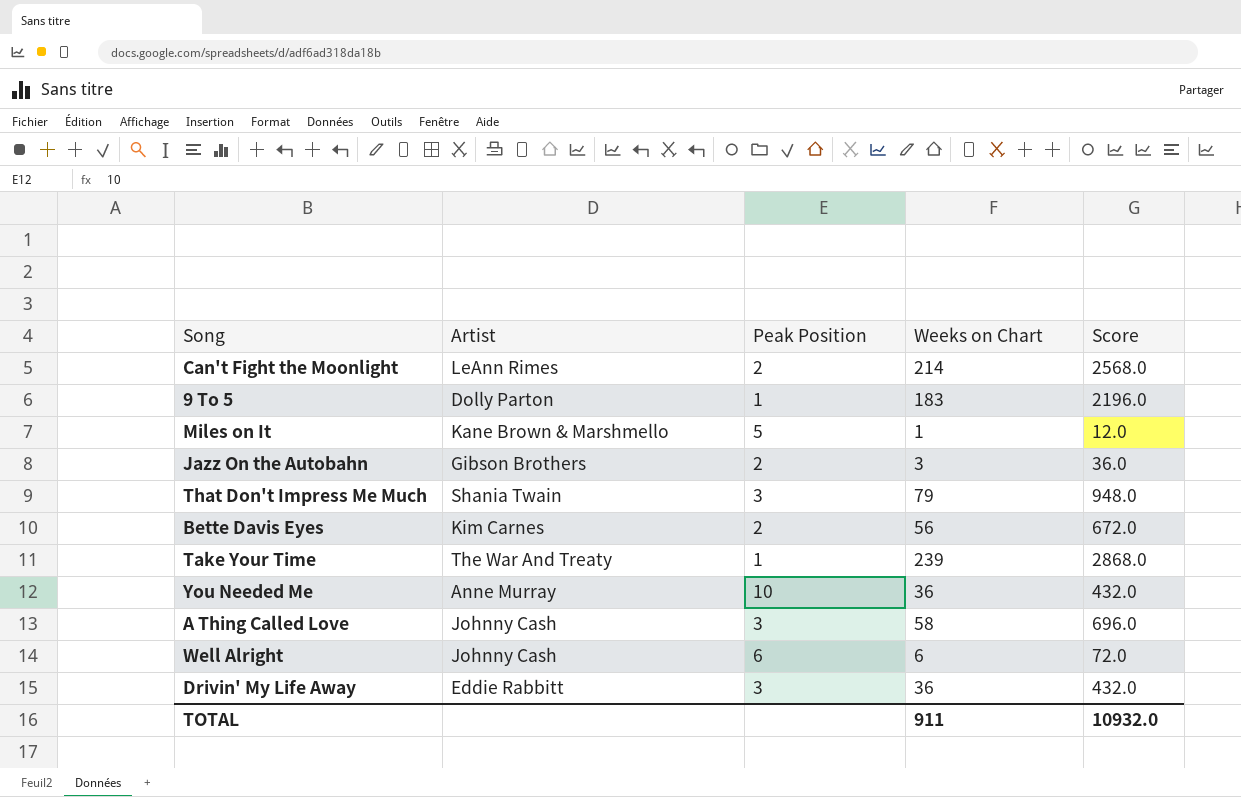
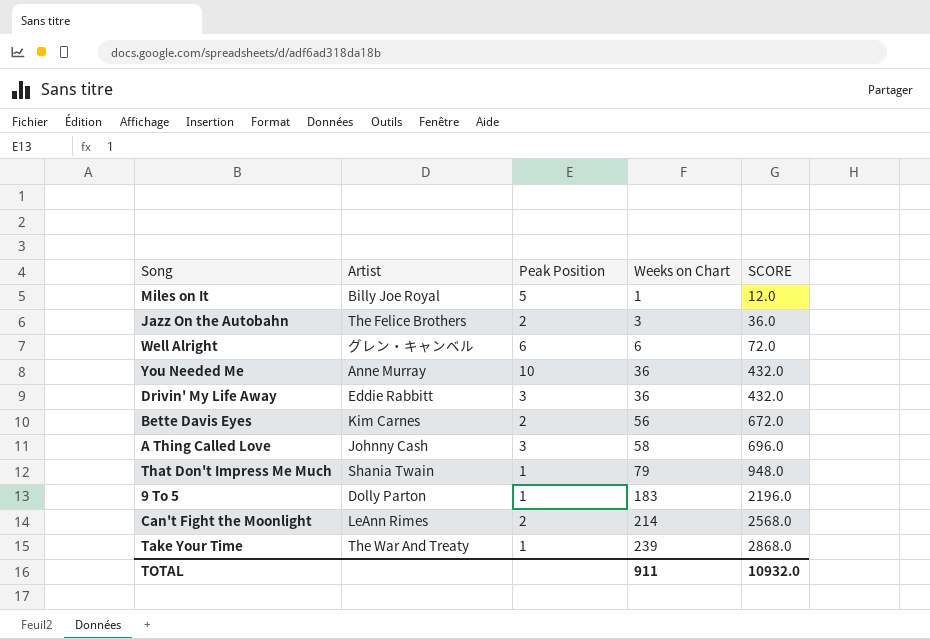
row order: none -> Weeks on Chart ascending
column name: Score -> SCORE
Miles on It | Artist: Kane Brown & Marshmello -> Billy Joe Royal
Jazz On the Autobahn | Artist: Gibson Brothers -> The Felice Brothers
Well Alright | Artist: Johnny Cash -> グレン・キャンベル
That Don't Impress Me Much | Peak Position: 3 -> 1

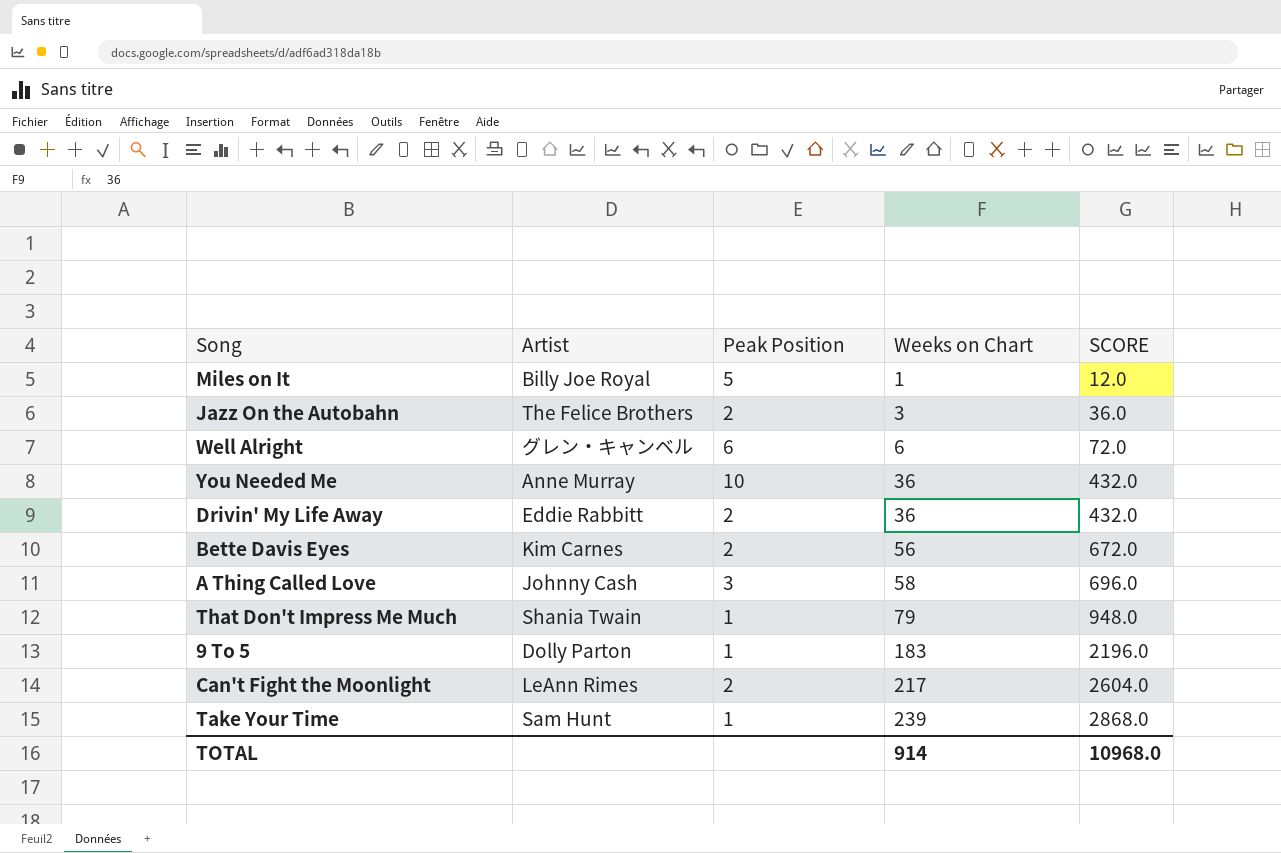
Drivin' My Life Away | Peak Position: 3 -> 2
Can't Fight the Moonlight | Weeks on Chart: 214 -> 217
Can't Fight the Moonlight | SCORE: 2568.0 -> 2604.0
Take Your Time | Artist: The War And Treaty -> Sam Hunt
TOTAL | Weeks on Chart: 911 -> 914
TOTAL | SCORE: 10932.0 -> 10968.0

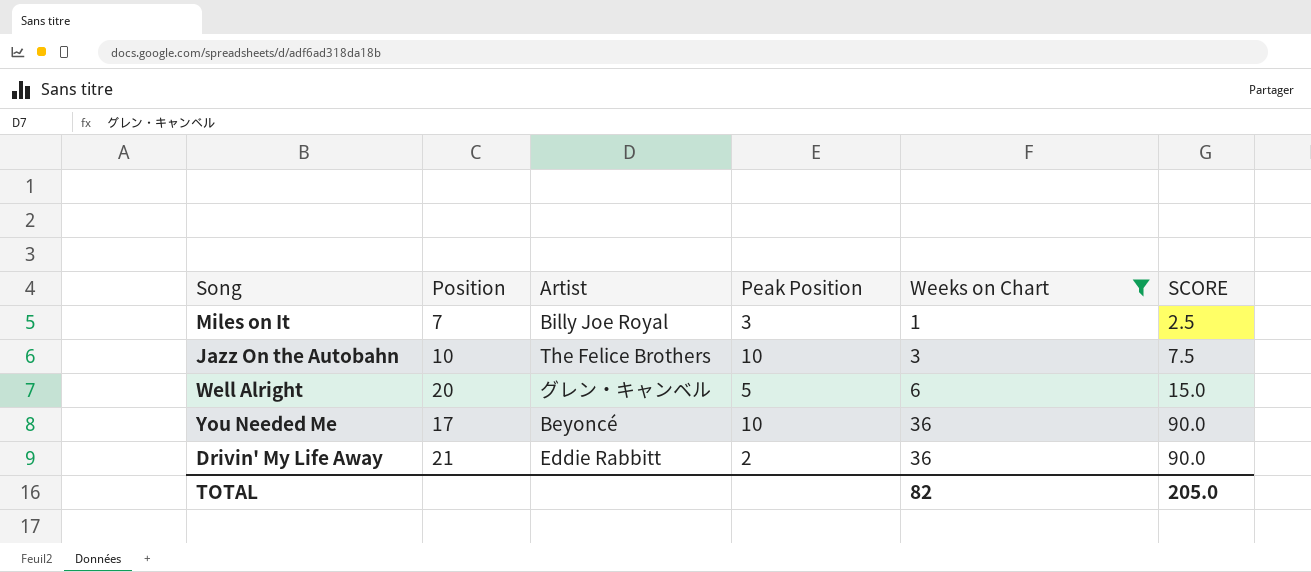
filter: none -> Weeks on Chart <= 36
column Position | position: none -> 2
column SCORE | formula: [Weeks on Chart] * 12 -> [Weeks on Chart] * 2.5
Miles on It | Peak Position: 5 -> 3
Jazz On the Autobahn | Peak Position: 2 -> 10
Well Alright | Peak Position: 6 -> 5
You Needed Me | Artist: Anne Murray -> Beyoncé
TOTAL | Weeks on Chart: 914 -> 82
TOTAL | SCORE: 10968.0 -> 205.0

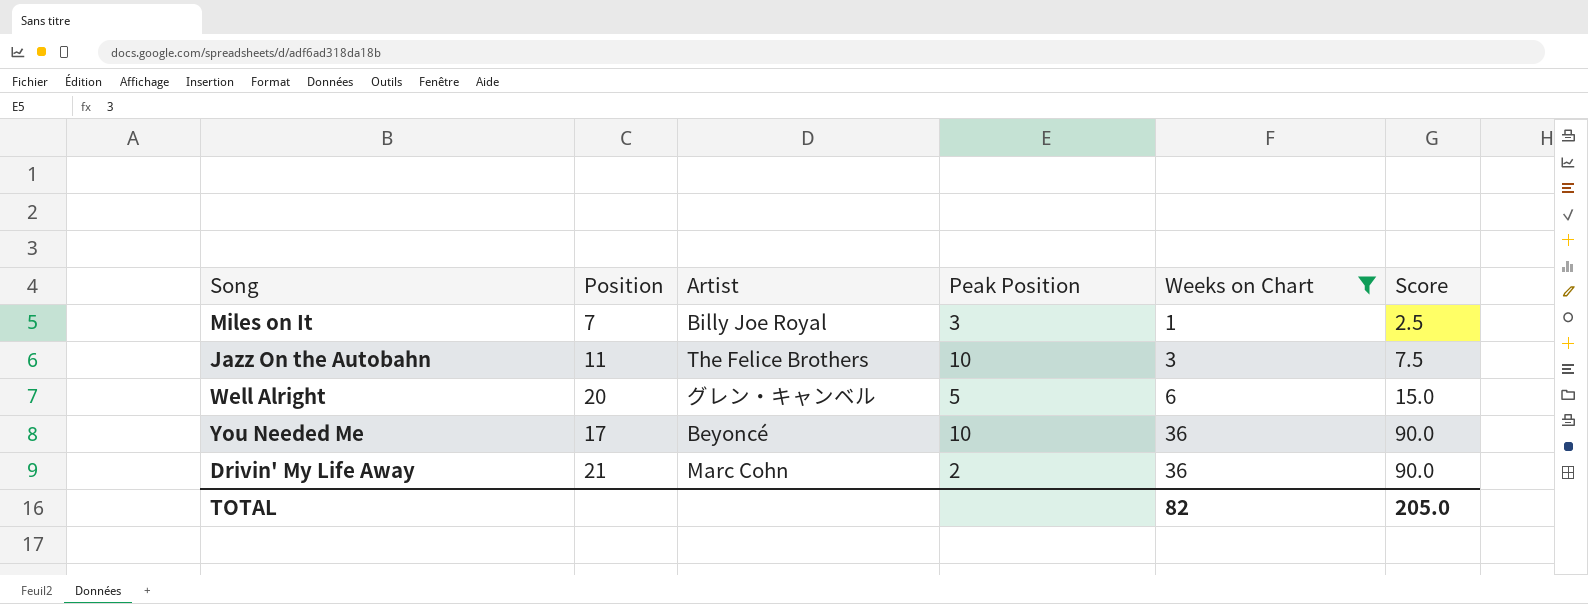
column name: SCORE -> Score
Jazz On the Autobahn | Position: 10 -> 11
Drivin' My Life Away | Artist: Eddie Rabbitt -> Marc Cohn

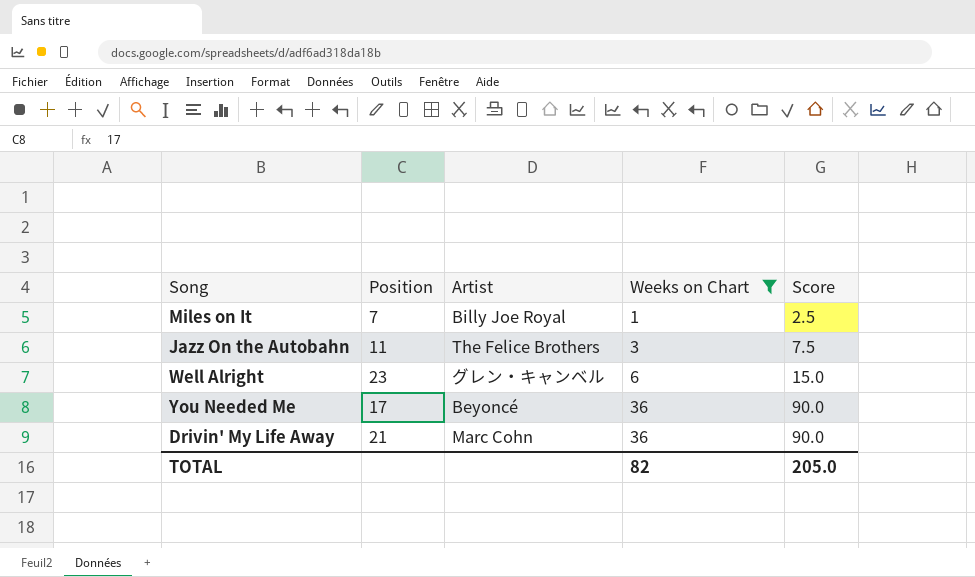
column Peak Position | position: 4 -> none
Well Alright | Position: 20 -> 23

